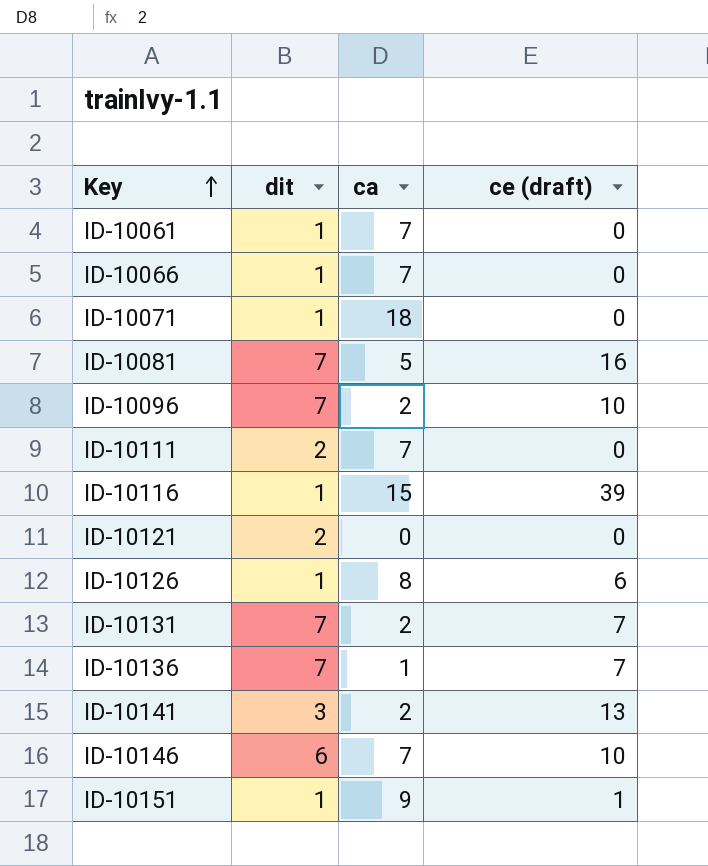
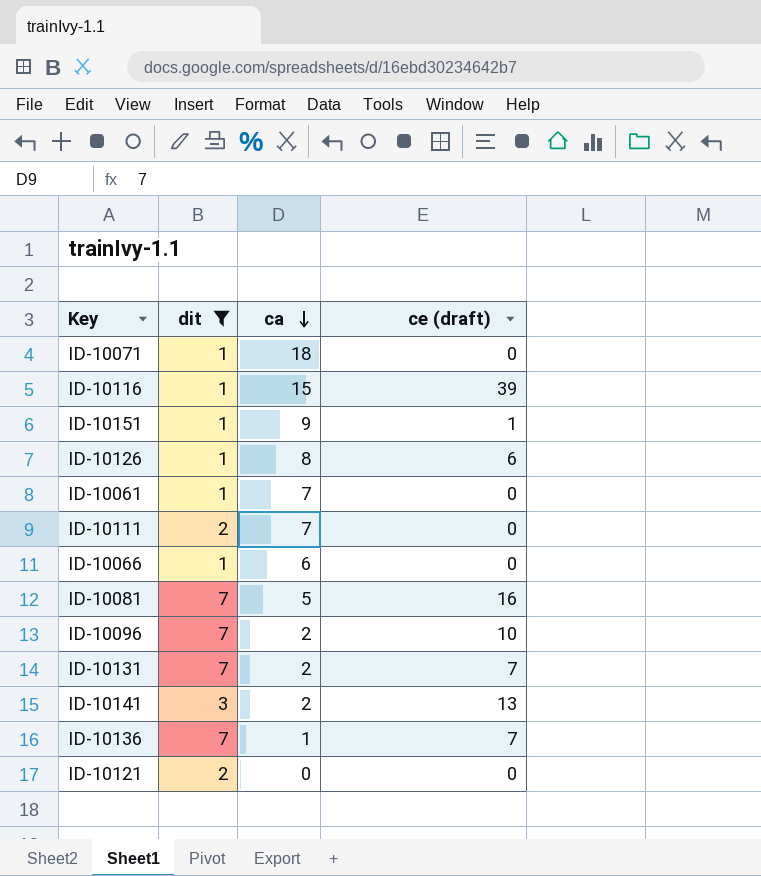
filter: none -> dit != 6
row order: Key ascending -> ca descending
ID-10066 | ca: 7 -> 6

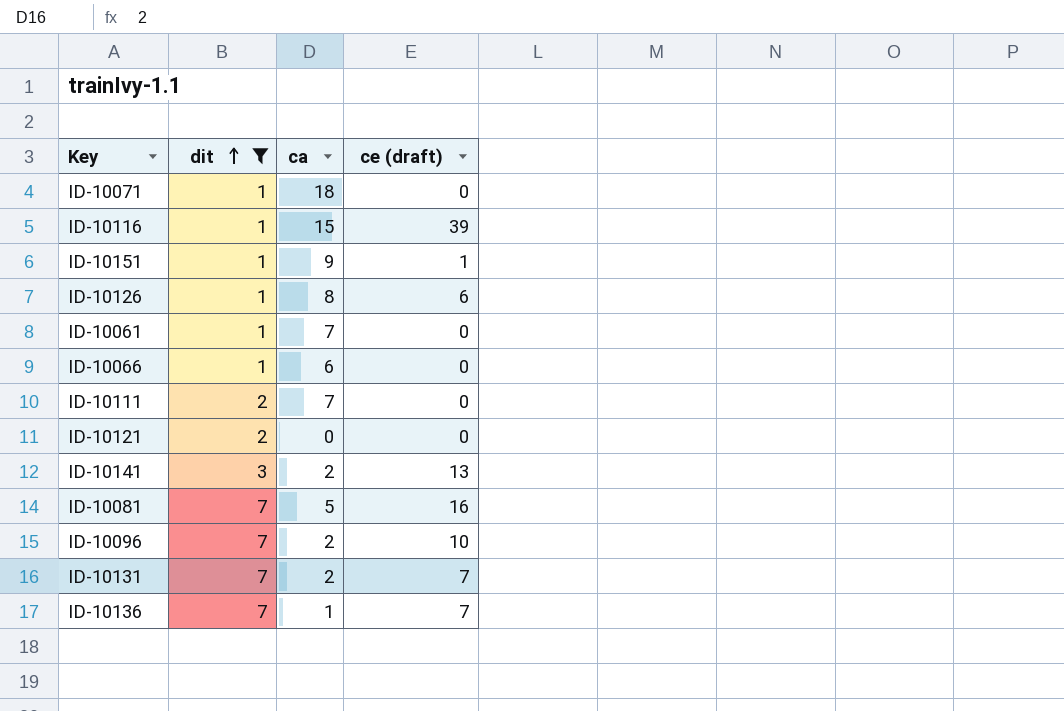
row order: ca descending -> dit ascending

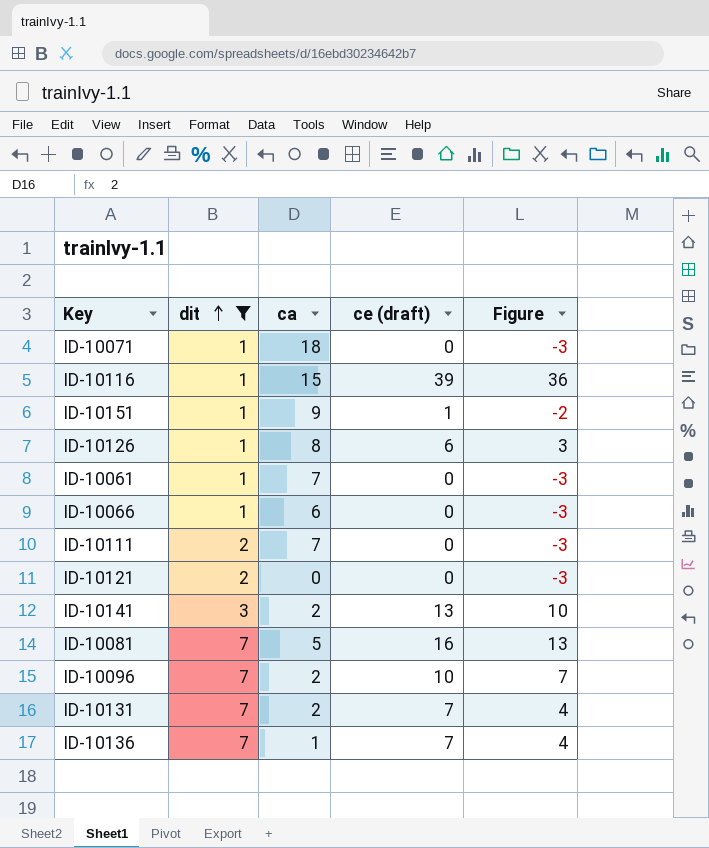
column Figure | formula: none -> [ce (draft)] - 3

